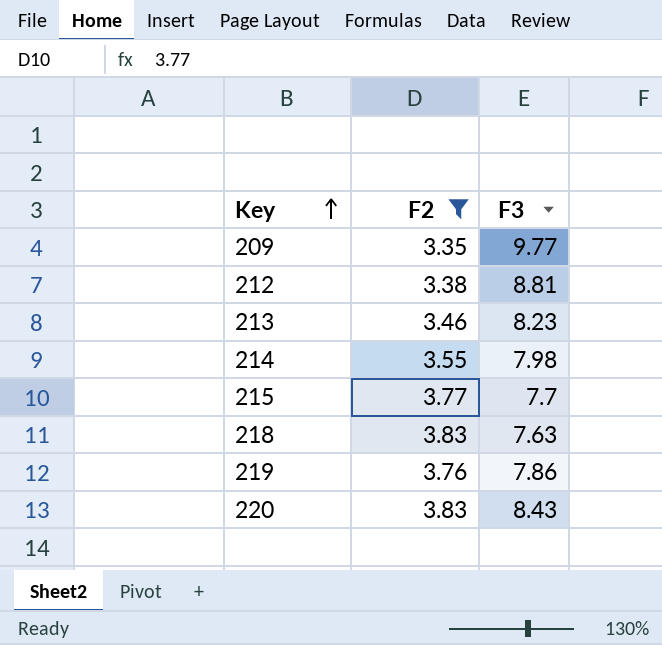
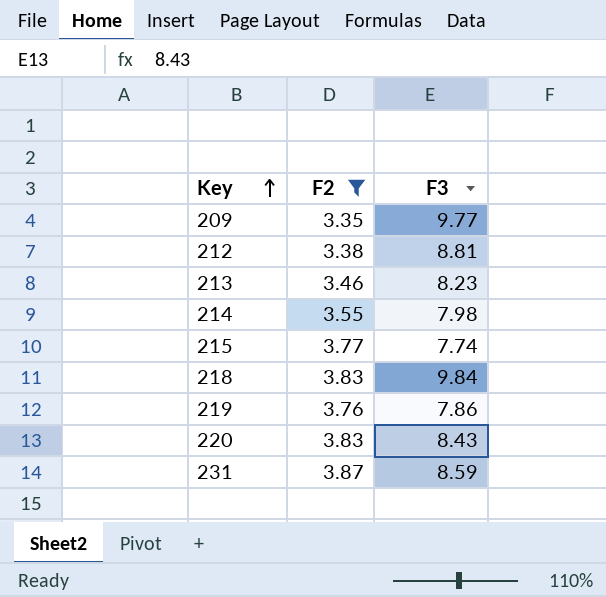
215 | F3: 7.7 -> 7.74
218 | F3: 7.63 -> 9.84
row 231: none -> 3.87 | 8.59

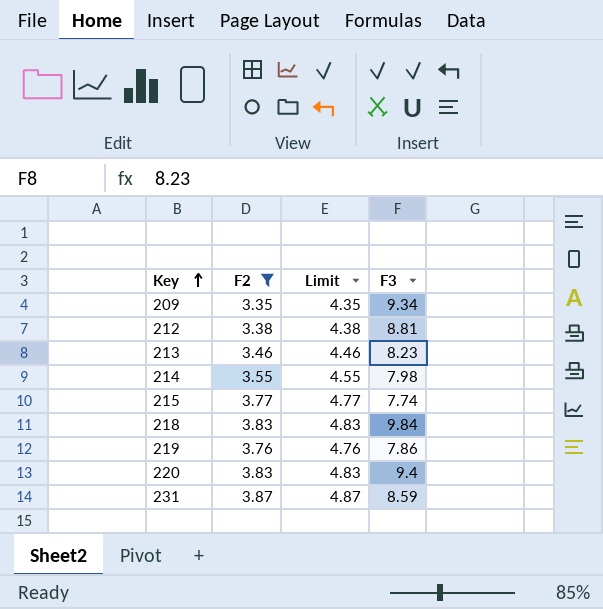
column Limit | formula: none -> [F2] + 1
209 | F3: 9.77 -> 9.34
220 | F3: 8.43 -> 9.4

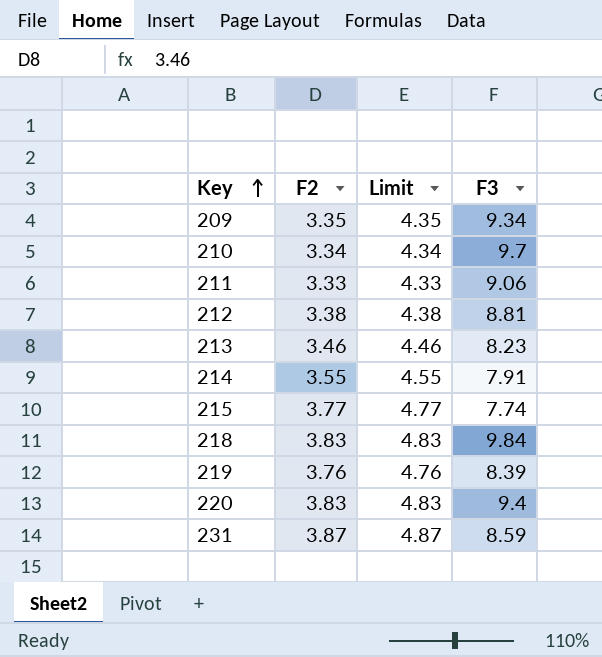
filter: F2 >= 3.35 -> none
214 | F3: 7.98 -> 7.91
219 | F3: 7.86 -> 8.39

